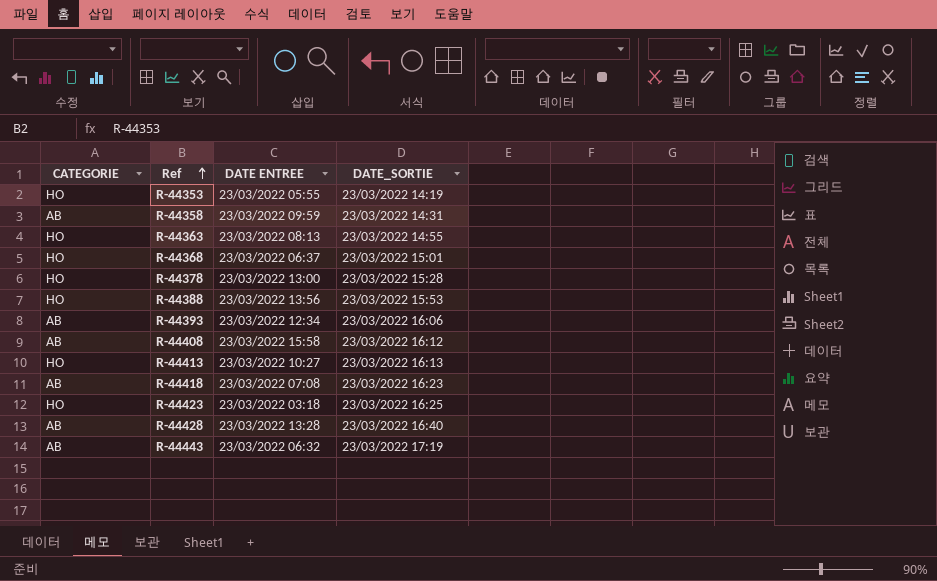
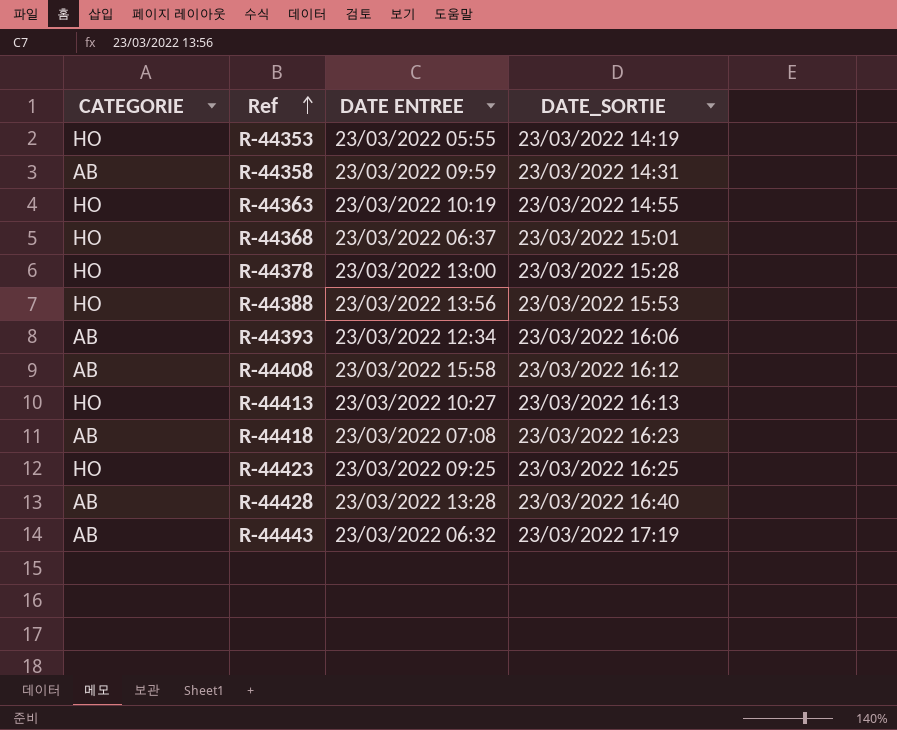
R-44363 | DATE ENTREE: 23/03/2022 08:13 -> 23/03/2022 10:19
R-44423 | DATE ENTREE: 23/03/2022 03:18 -> 23/03/2022 09:25

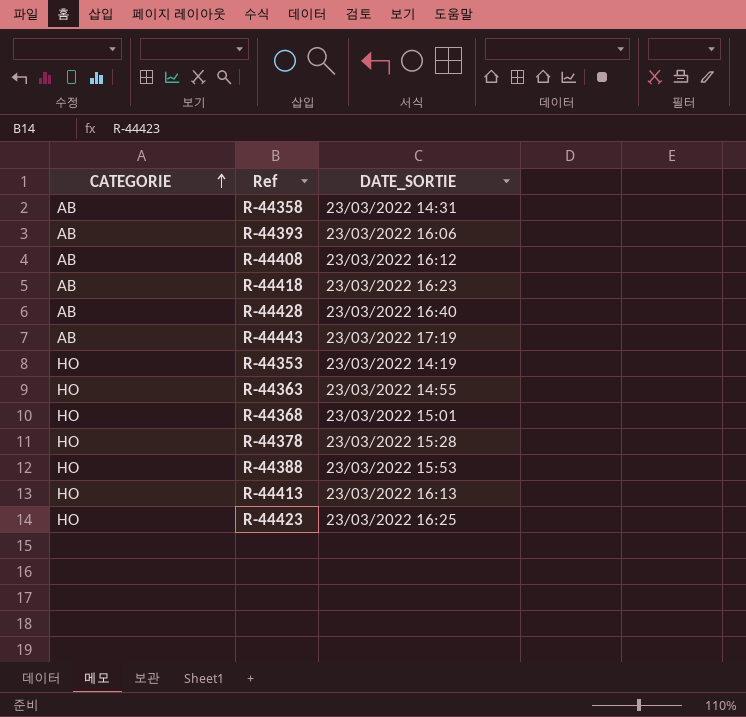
row order: Ref ascending -> CATEGORIE ascending
column DATE ENTREE | position: 3 -> none

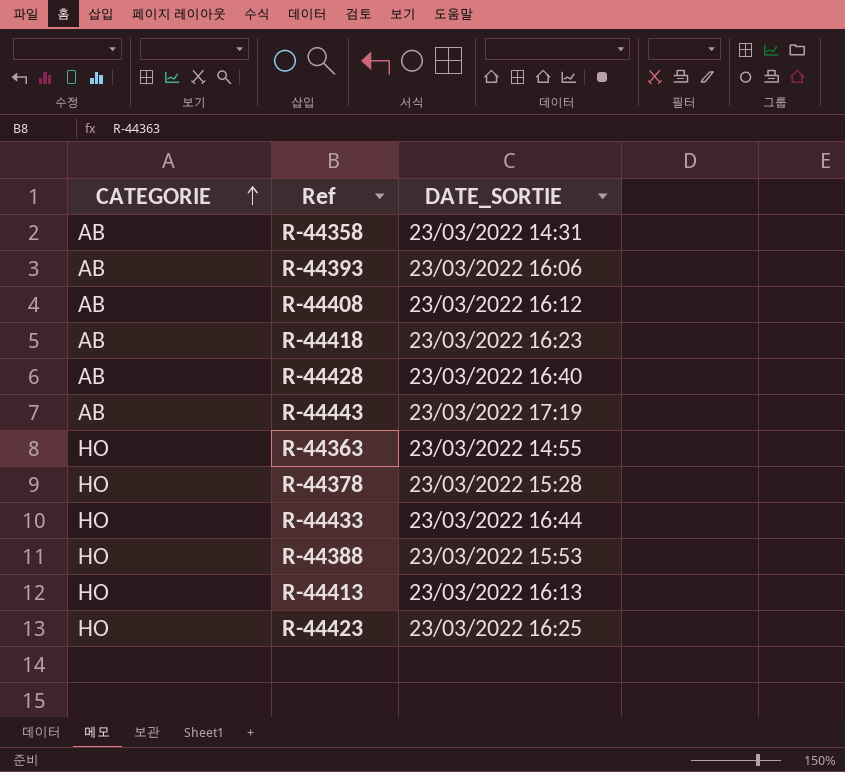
row R-44353: HO | 23/03/2022 14:19 -> none
row R-44368: HO | 23/03/2022 15:01 -> none
row R-44433: none -> HO | 23/03/2022 16:44

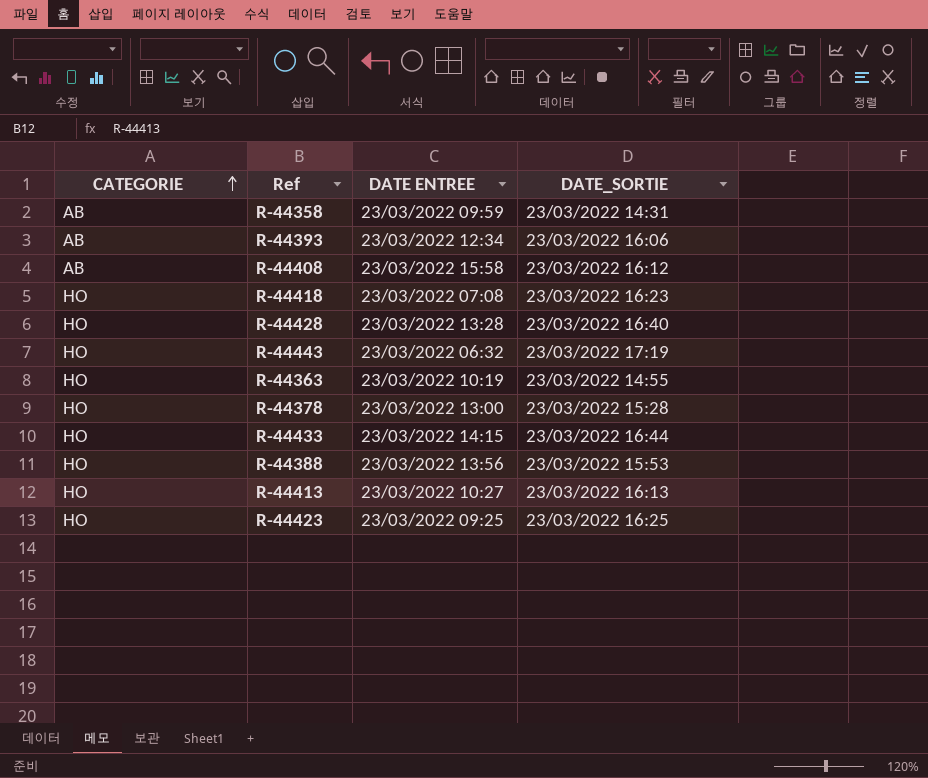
column DATE ENTREE | position: none -> 3
R-44418 | CATEGORIE: AB -> HO
R-44428 | CATEGORIE: AB -> HO
R-44443 | CATEGORIE: AB -> HO

